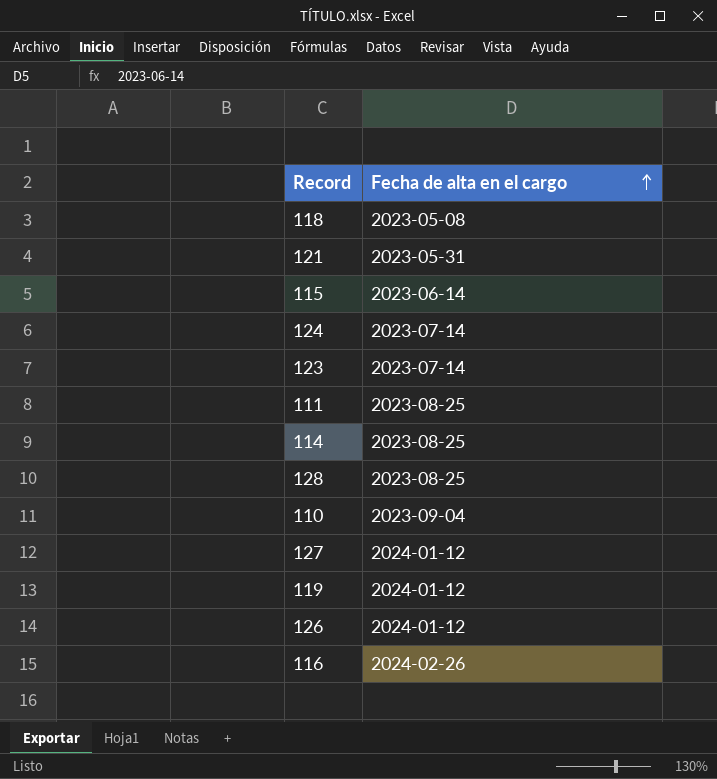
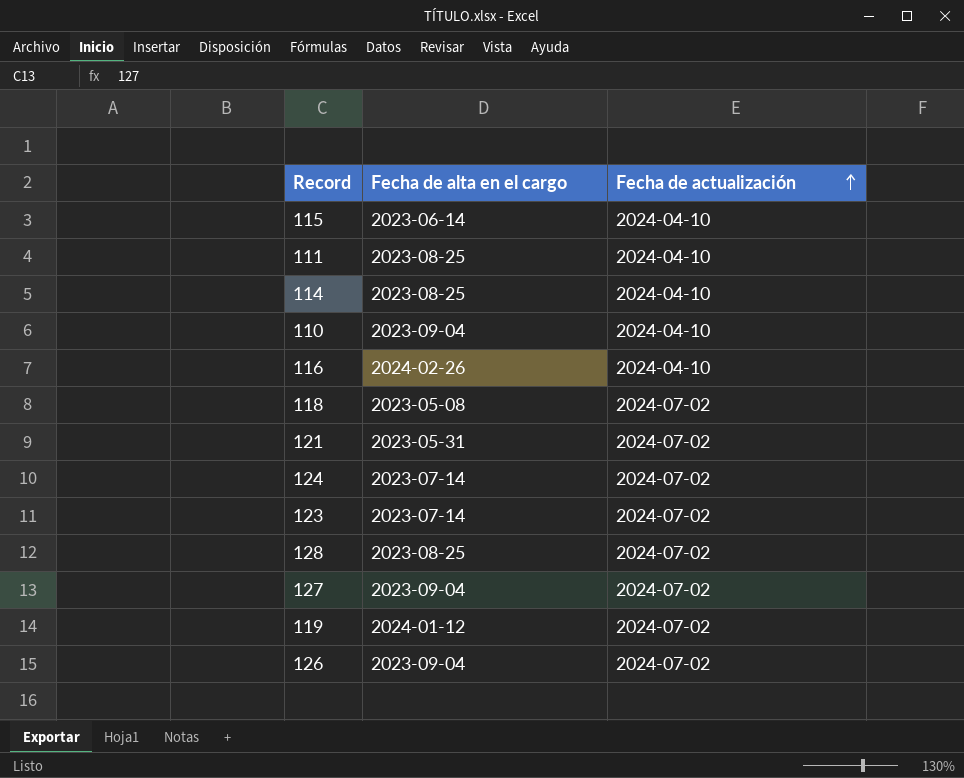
row order: Fecha de alta en el cargo ascending -> Fecha de actualización ascending
column Fecha de actualización | position: none -> 3
127 | Fecha de alta en el cargo: 2024-01-12 -> 2023-09-04
126 | Fecha de alta en el cargo: 2024-01-12 -> 2023-09-04

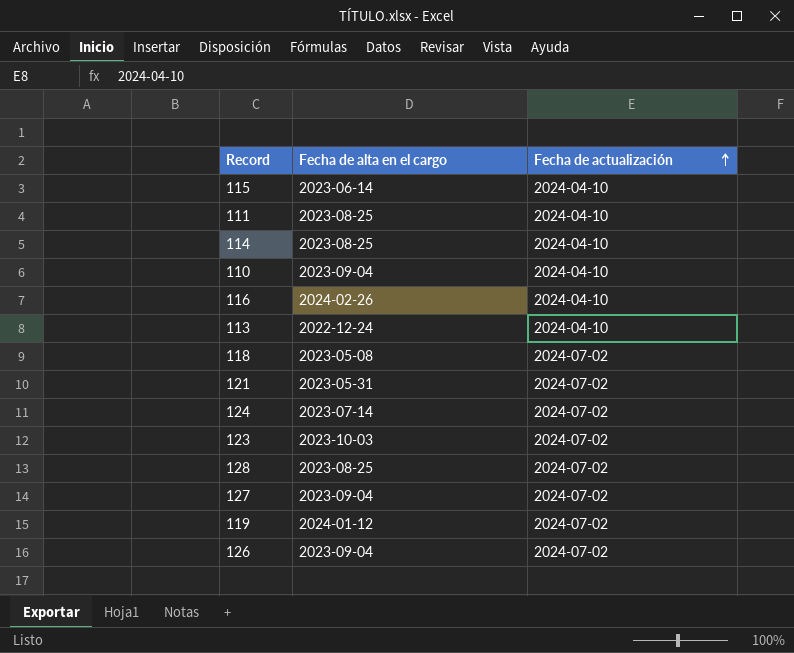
row 113: none -> 2022-12-24 | 2024-04-10
123 | Fecha de alta en el cargo: 2023-07-14 -> 2023-10-03

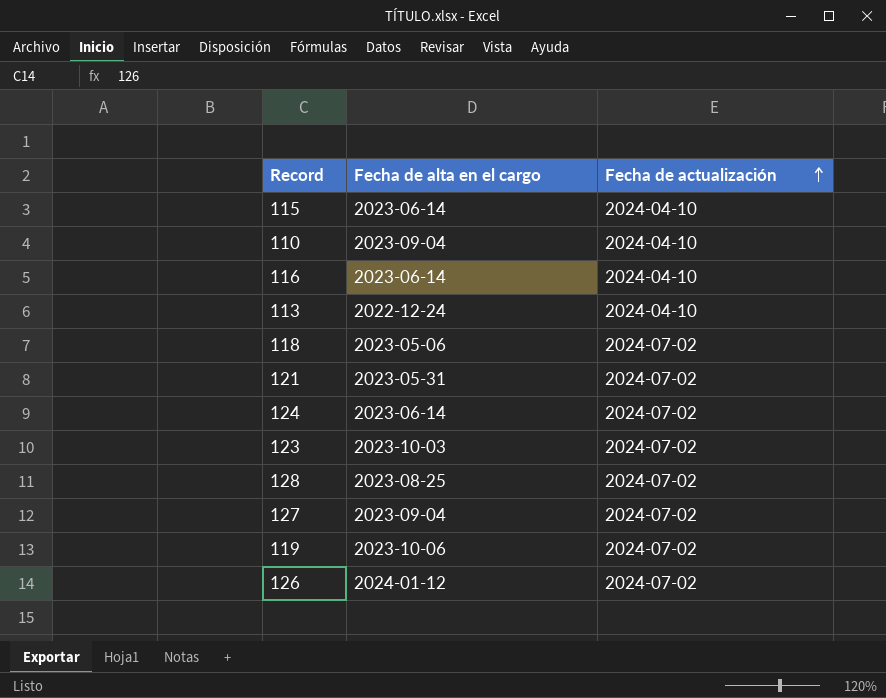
row 111: 2023-08-25 | 2024-04-10 -> none
row 114: 2023-08-25 | 2024-04-10 -> none
116 | Fecha de alta en el cargo: 2024-02-26 -> 2023-06-14
118 | Fecha de alta en el cargo: 2023-05-08 -> 2023-05-06
124 | Fecha de alta en el cargo: 2023-07-14 -> 2023-06-14
119 | Fecha de alta en el cargo: 2024-01-12 -> 2023-10-06
126 | Fecha de alta en el cargo: 2023-09-04 -> 2024-01-12

